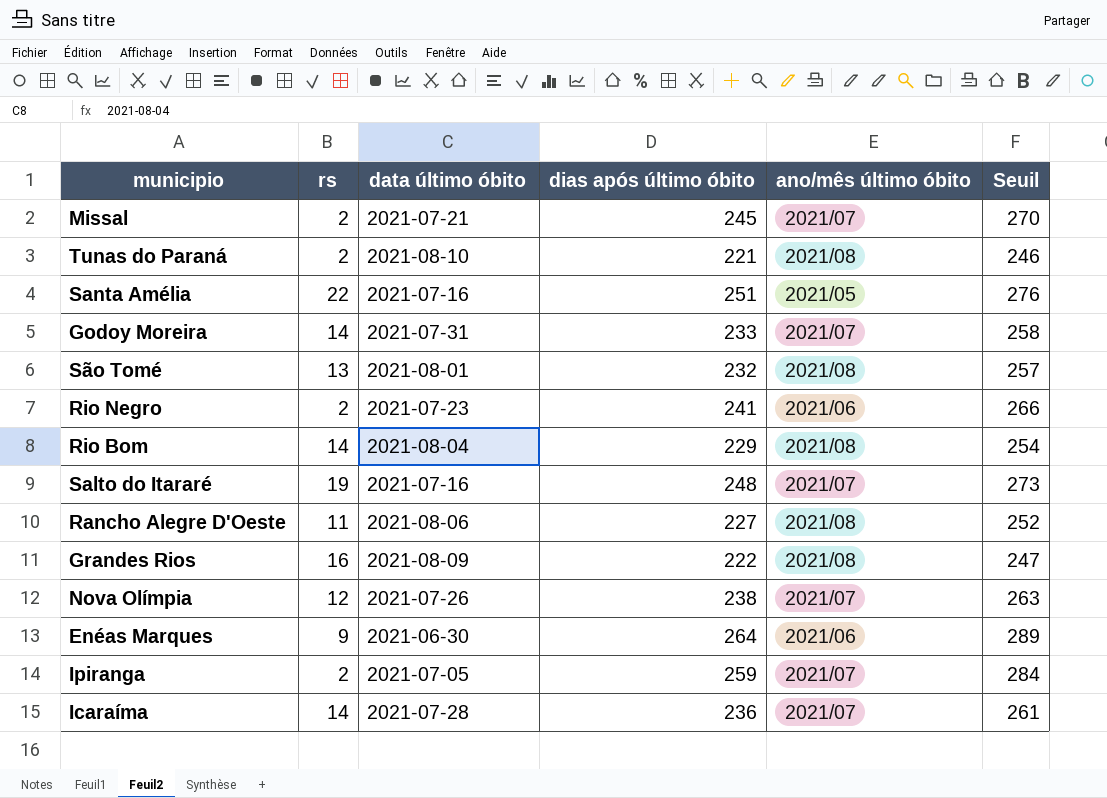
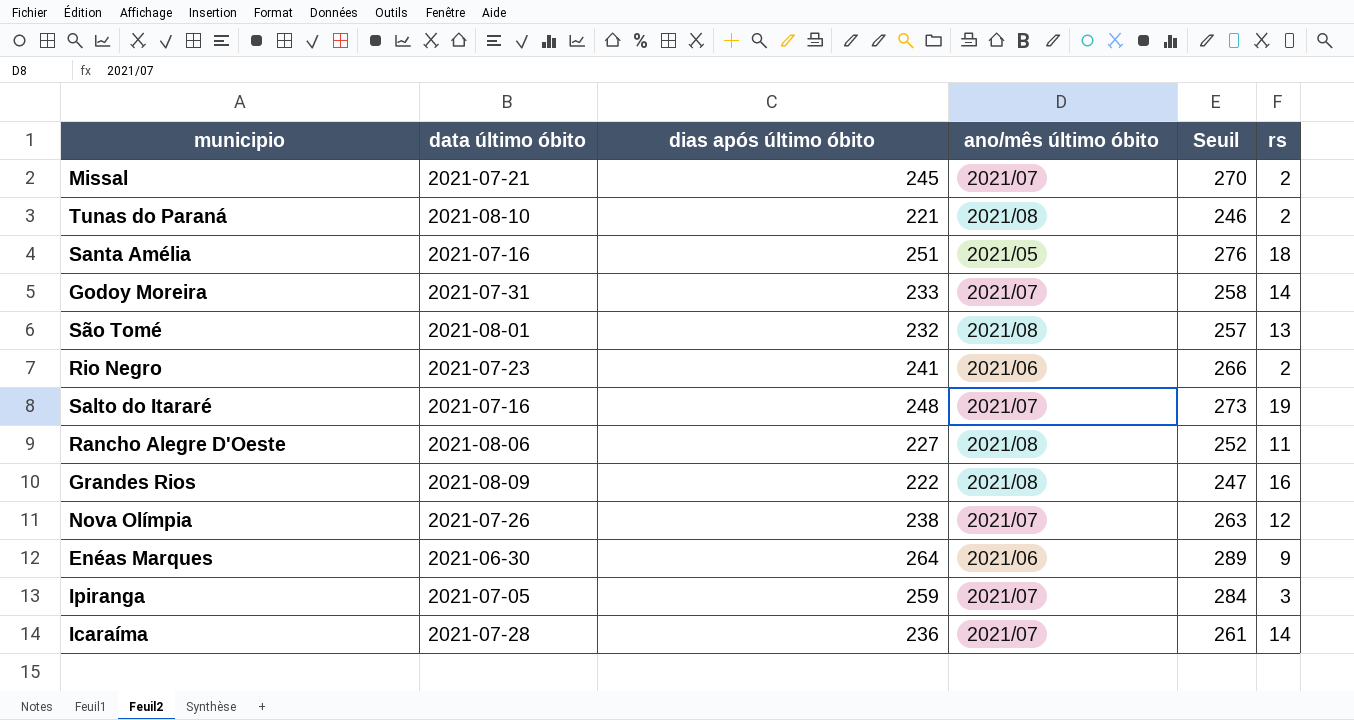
column rs | position: 2 -> 6
row Rio Bom: 14 | 2021-08-04 | 229 | 2021/08 | 254 -> none
Santa Amélia | rs: 22 -> 18
Ipiranga | rs: 2 -> 3

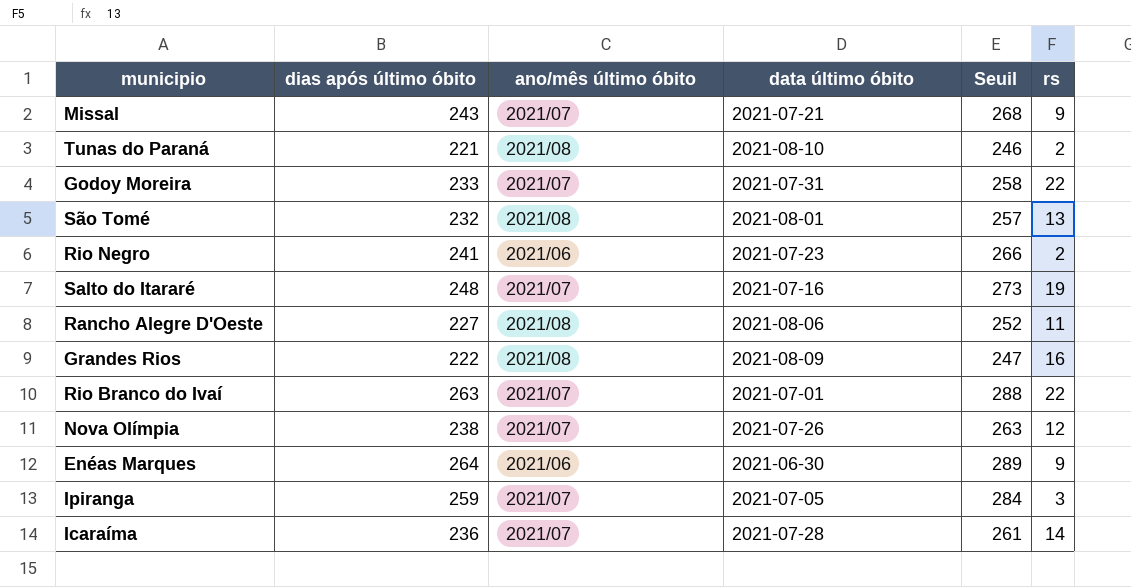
column data último óbito | position: 2 -> 4
row Santa Amélia: 2021-07-16 | 251 | 2021/05 | 276 | 18 -> none
Missal | dias após último óbito: 245 -> 243
Missal | Seuil: 270 -> 268
Missal | rs: 2 -> 9
Godoy Moreira | rs: 14 -> 22
row Rio Branco do Ivaí: none -> 263 | 2021/07 | 2021-07-01 | 288 | 22

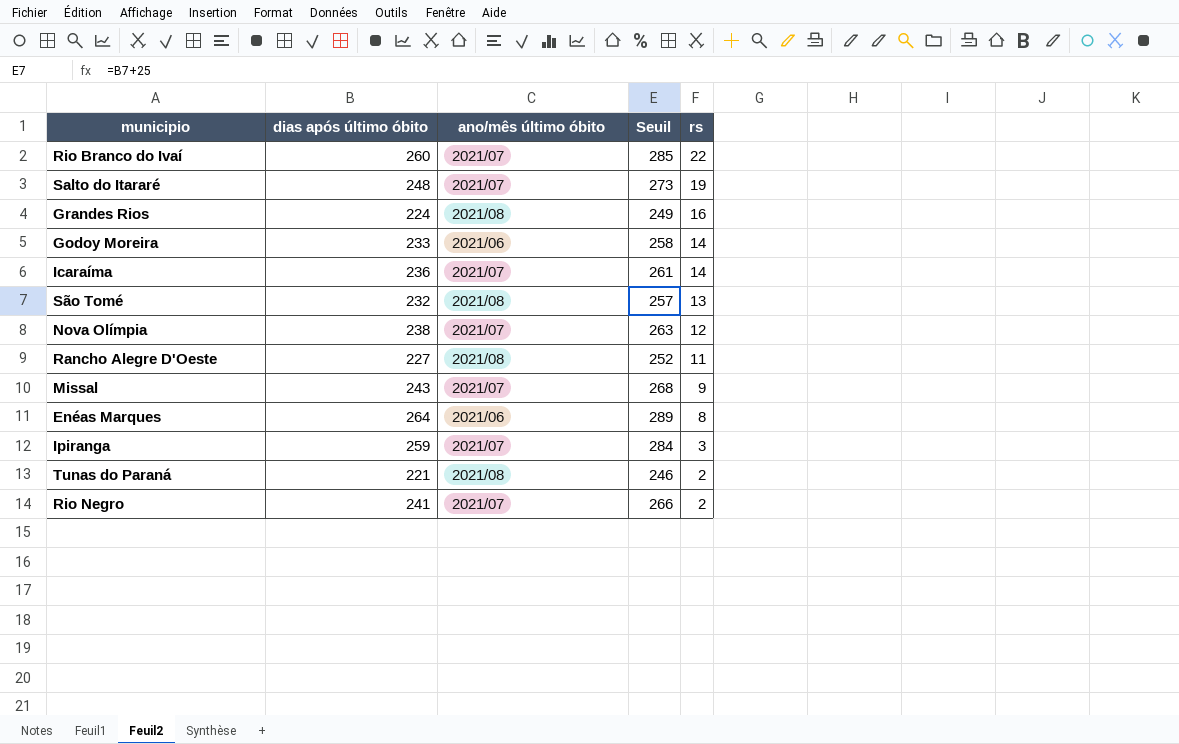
row order: none -> rs descending
column data último óbito | position: 4 -> none
Rio Branco do Ivaí | dias após último óbito: 263 -> 260
Rio Branco do Ivaí | Seuil: 288 -> 285
Grandes Rios | dias após último óbito: 222 -> 224
Grandes Rios | Seuil: 247 -> 249
Godoy Moreira | ano/mês último óbito: 2021/07 -> 2021/06
Godoy Moreira | rs: 22 -> 14
Enéas Marques | rs: 9 -> 8
Rio Negro | ano/mês último óbito: 2021/06 -> 2021/07

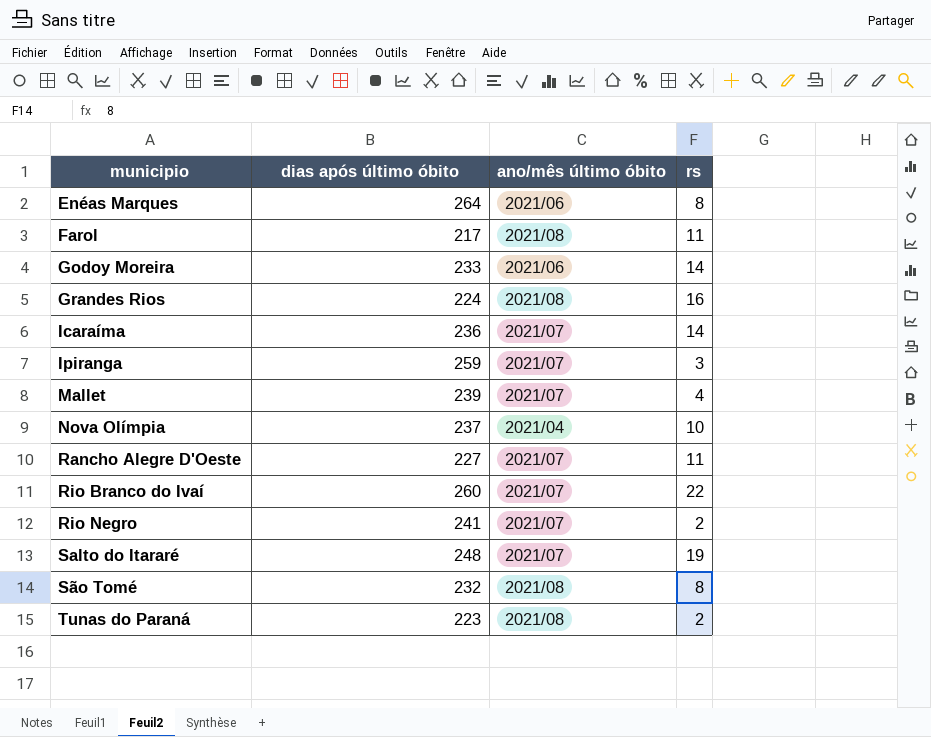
row order: rs descending -> municipio ascending
column Seuil | formula: [dias após último óbito] + 25 -> none
row Missal: 243 | 2021/07 | 268 | 9 -> none
row Farol: none -> 217 | 2021/08 | 11
row Mallet: none -> 239 | 2021/07 | 4
Nova Olímpia | dias após último óbito: 238 -> 237
Nova Olímpia | ano/mês último óbito: 2021/07 -> 2021/04
Nova Olímpia | rs: 12 -> 10
Rancho Alegre D'Oeste | ano/mês último óbito: 2021/08 -> 2021/07
São Tomé | rs: 13 -> 8
Tunas do Paraná | dias após último óbito: 221 -> 223

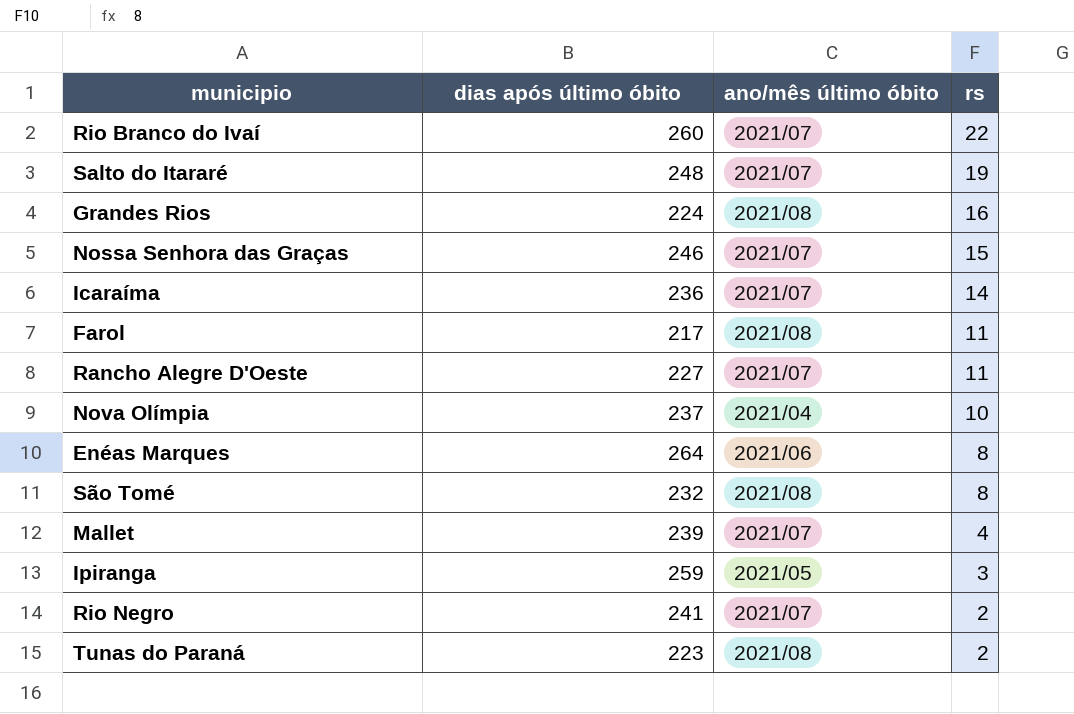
row order: municipio ascending -> rs descending
row Godoy Moreira: 233 | 2021/06 | 14 -> none
row Nossa Senhora das Graças: none -> 246 | 2021/07 | 15
Ipiranga | ano/mês último óbito: 2021/07 -> 2021/05

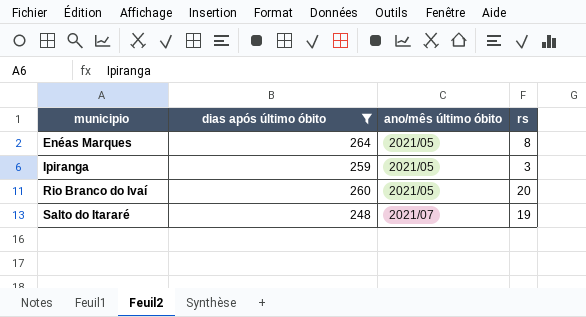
filter: none -> dias após último óbito >= 248
row order: rs descending -> municipio ascending
Enéas Marques | ano/mês último óbito: 2021/06 -> 2021/05
Rio Branco do Ivaí | ano/mês último óbito: 2021/07 -> 2021/05
Rio Branco do Ivaí | rs: 22 -> 20

